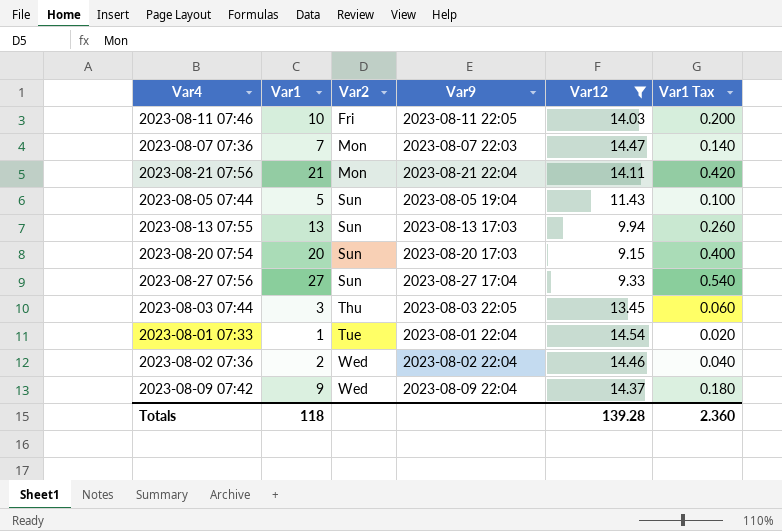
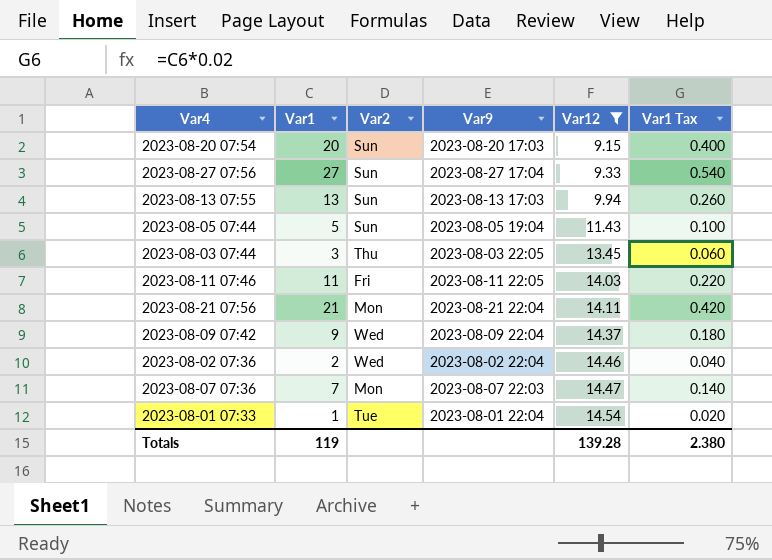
row order: Var2 ascending -> Var12 ascending
2023-08-11 07:46 | Var1: 10 -> 11
2023-08-11 07:46 | Var1 Tax: 0.200 -> 0.220
Totals | Var1: 118 -> 119
Totals | Var1 Tax: 2.360 -> 2.380

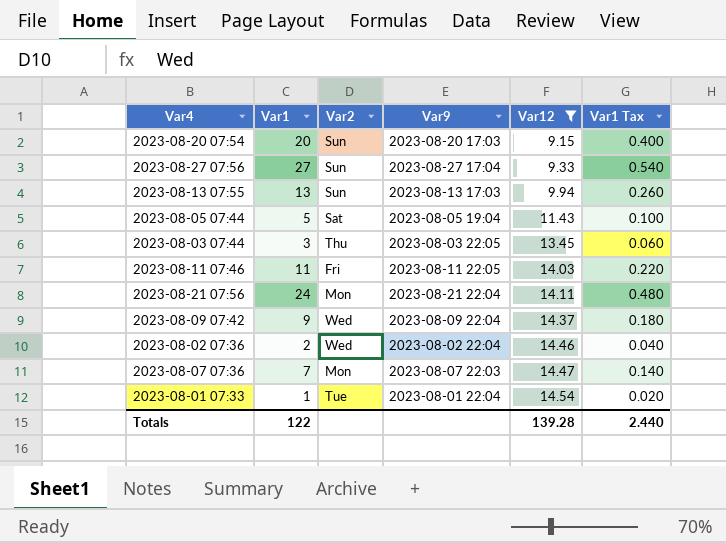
2023-08-05 07:44 | Var2: Sun -> Sat
2023-08-21 07:56 | Var1: 21 -> 24
2023-08-21 07:56 | Var1 Tax: 0.420 -> 0.480
Totals | Var1: 119 -> 122
Totals | Var1 Tax: 2.380 -> 2.440

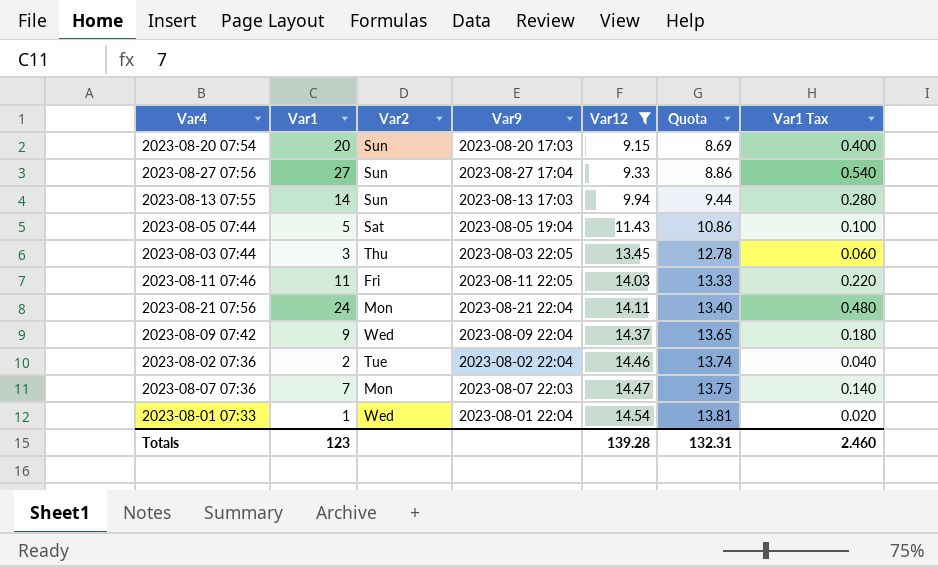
column Quota | formula: none -> [Var12] * 0.95
2023-08-13 07:55 | Var1: 13 -> 14
2023-08-13 07:55 | Var1 Tax: 0.260 -> 0.280
2023-08-02 07:36 | Var2: Wed -> Tue
2023-08-01 07:33 | Var2: Tue -> Wed
Totals | Var1: 122 -> 123
Totals | Var1 Tax: 2.440 -> 2.460

